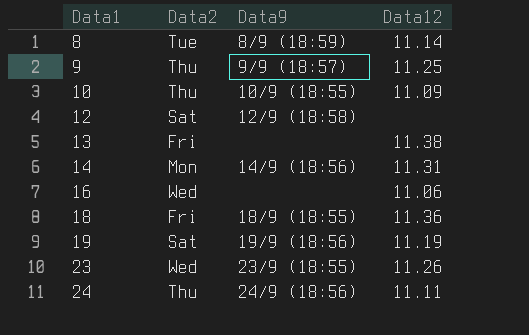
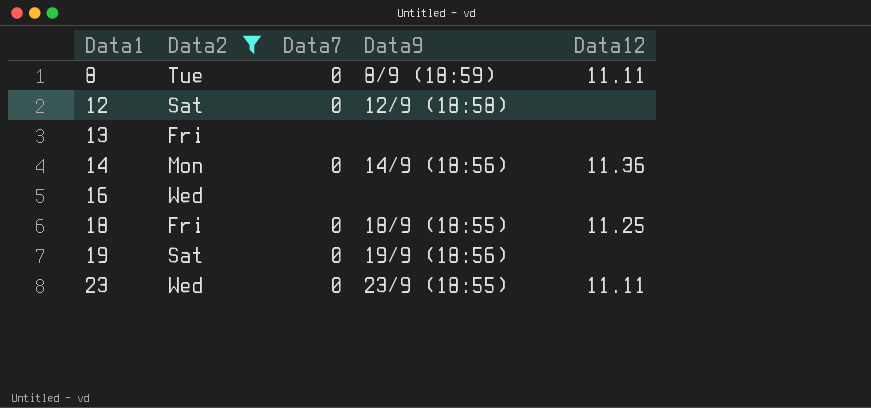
filter: none -> Data2 != Thu
column Data7 | position: none -> 3
8 | Data12: 11.14 -> 11.11
13 | Data12: 11.38 -> none
14 | Data12: 11.31 -> 11.36
16 | Data12: 11.06 -> none
18 | Data12: 11.36 -> 11.25
19 | Data12: 11.19 -> none
23 | Data12: 11.26 -> 11.11

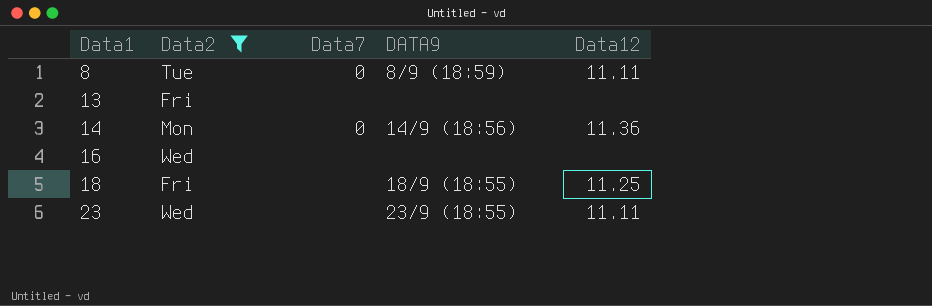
column name: Data9 -> DATA9
row 12: Sat | 0 | 12/9 (18:58) | none -> none
row 19: Sat | 0 | 19/9 (18:56) | none -> none
18 | Data7: 0 -> none
23 | Data7: 0 -> none

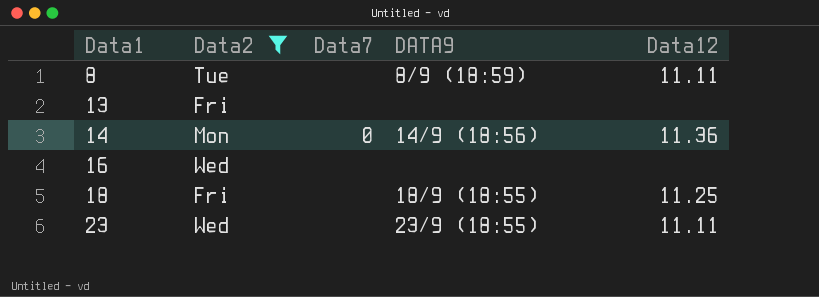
8 | Data7: 0 -> none

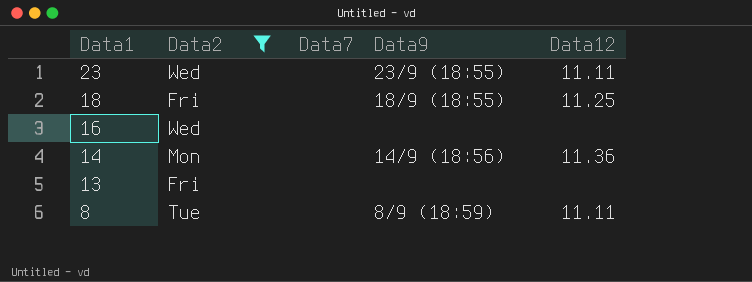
row order: Data1 ascending -> Data1 descending
column name: DATA9 -> Data9
14 | Data7: 0 -> none

